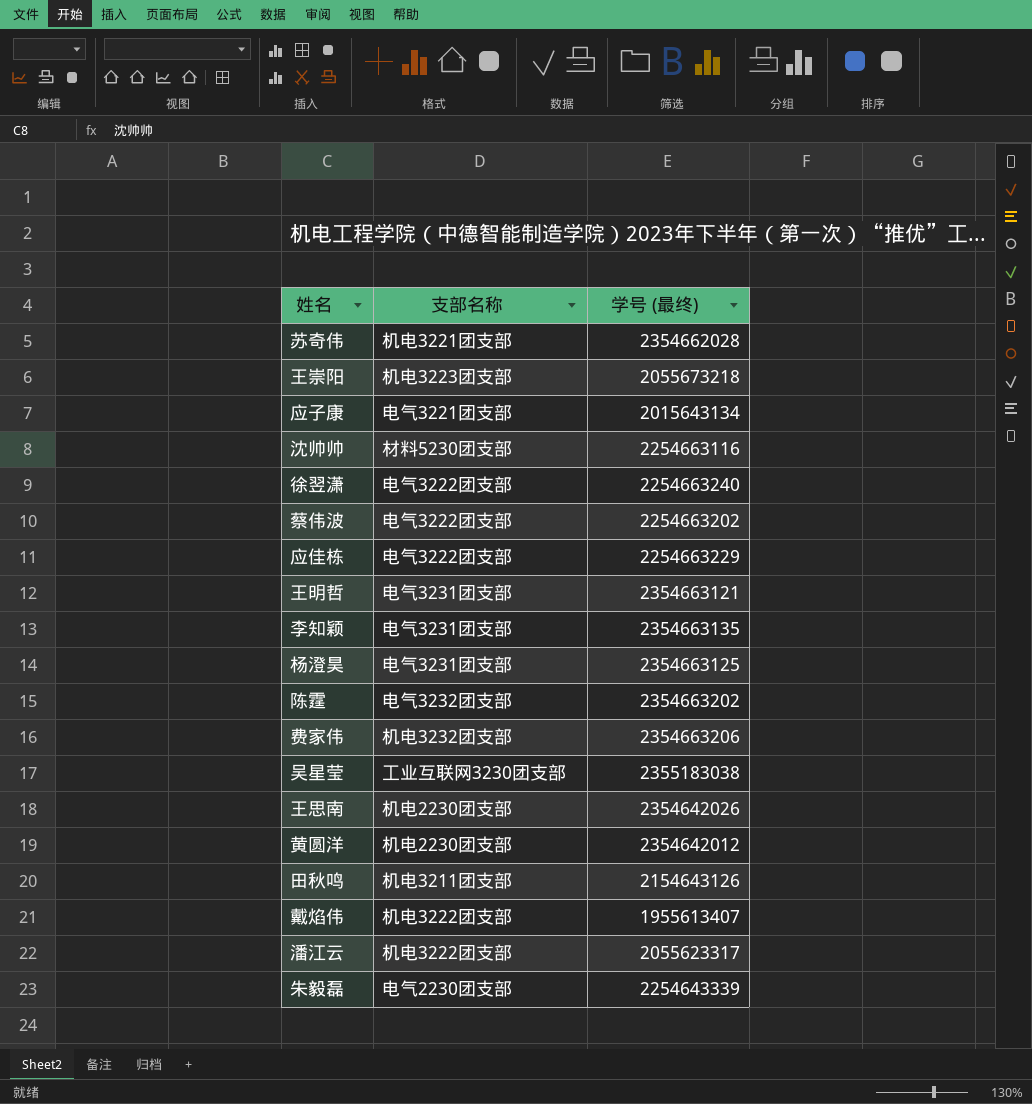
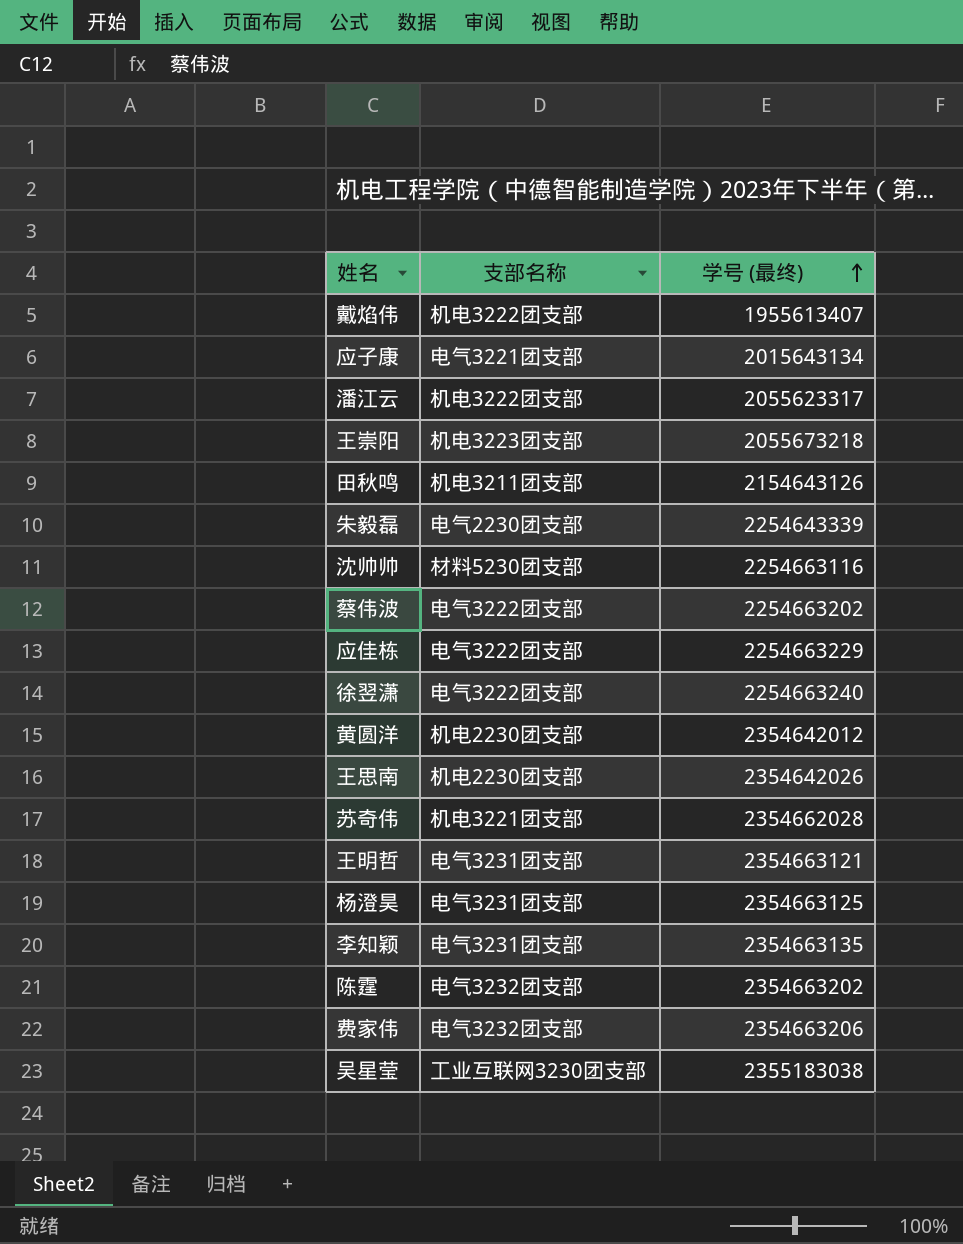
row order: none -> 学号 (最终) ascending
费家伟 | 支部名称: 机电3232团支部 -> 电气3232团支部

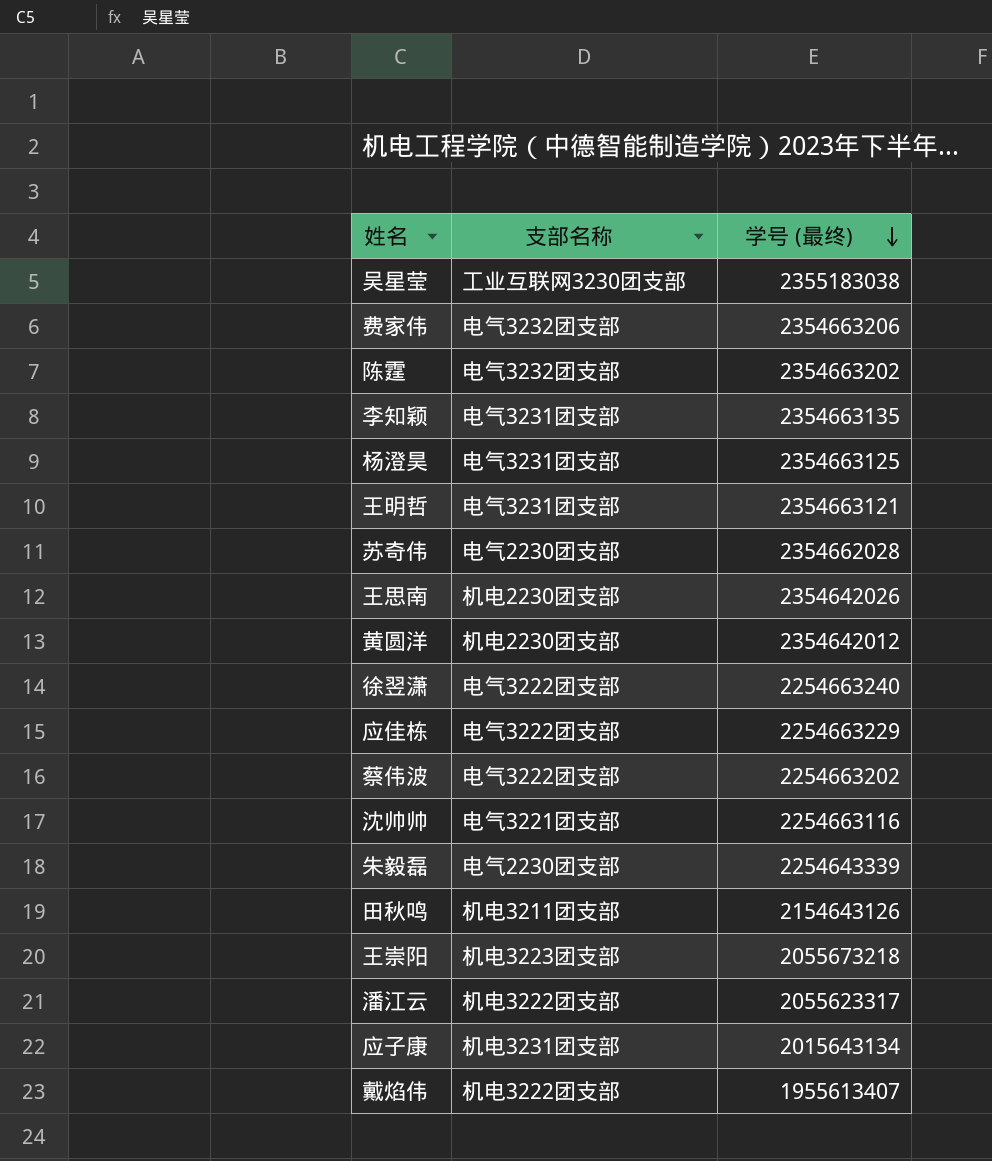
row order: 学号 (最终) ascending -> 学号 (最终) descending
苏奇伟 | 支部名称: 机电3221团支部 -> 电气2230团支部
沈帅帅 | 支部名称: 材料5230团支部 -> 电气3221团支部
应子康 | 支部名称: 电气3221团支部 -> 机电3231团支部

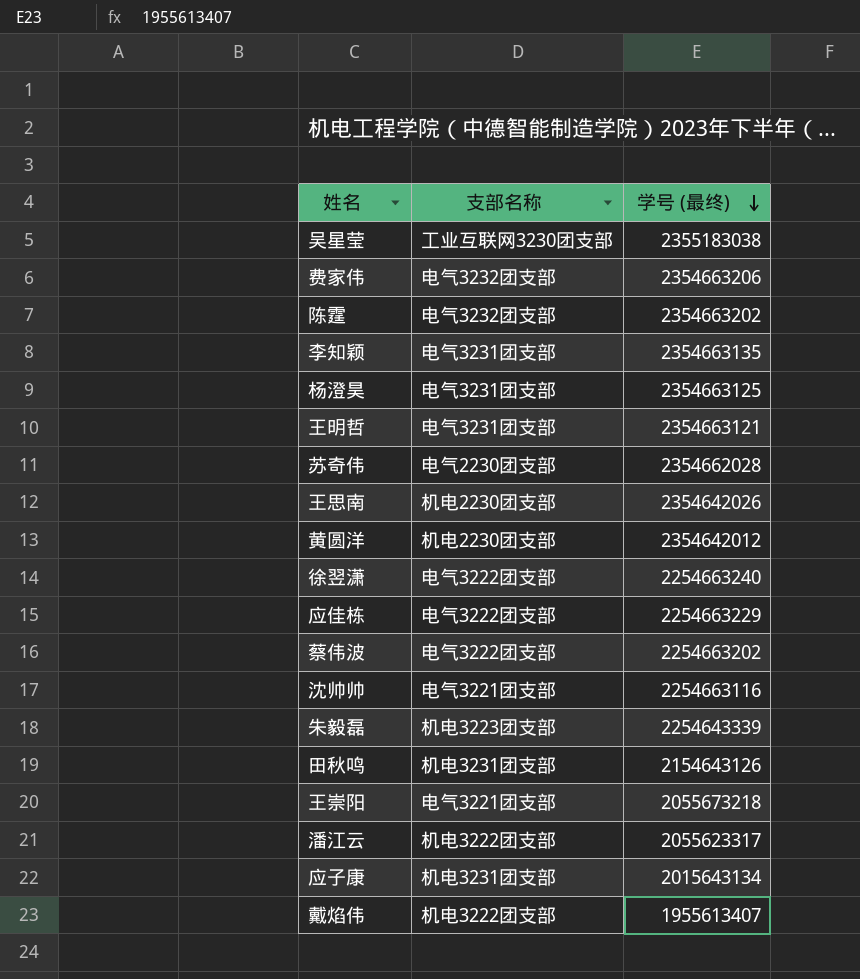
朱毅磊 | 支部名称: 电气2230团支部 -> 机电3223团支部
田秋鸣 | 支部名称: 机电3211团支部 -> 机电3231团支部
王崇阳 | 支部名称: 机电3223团支部 -> 电气3221团支部

